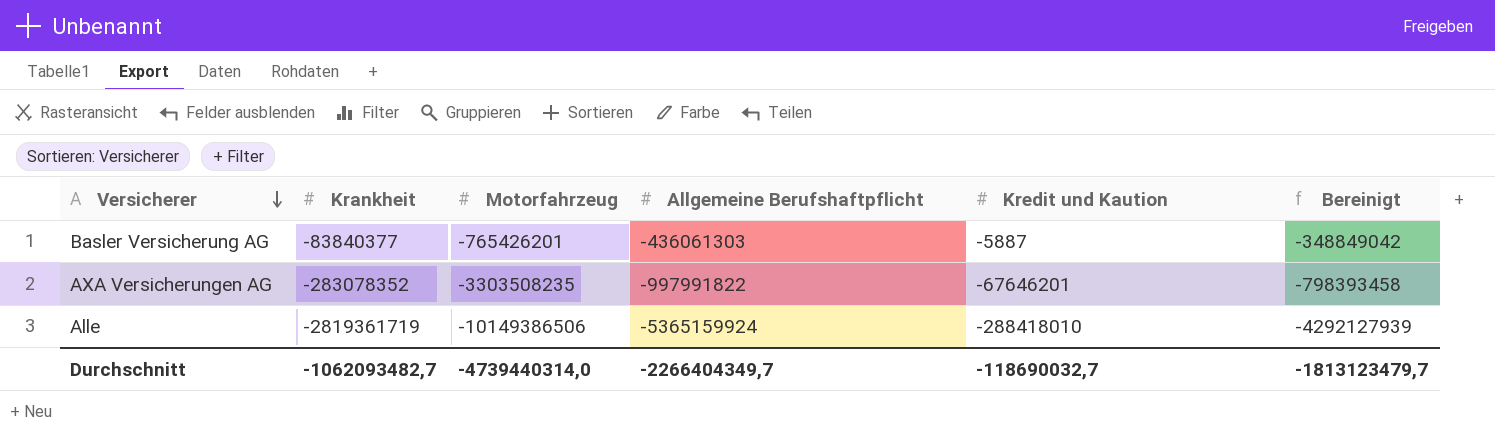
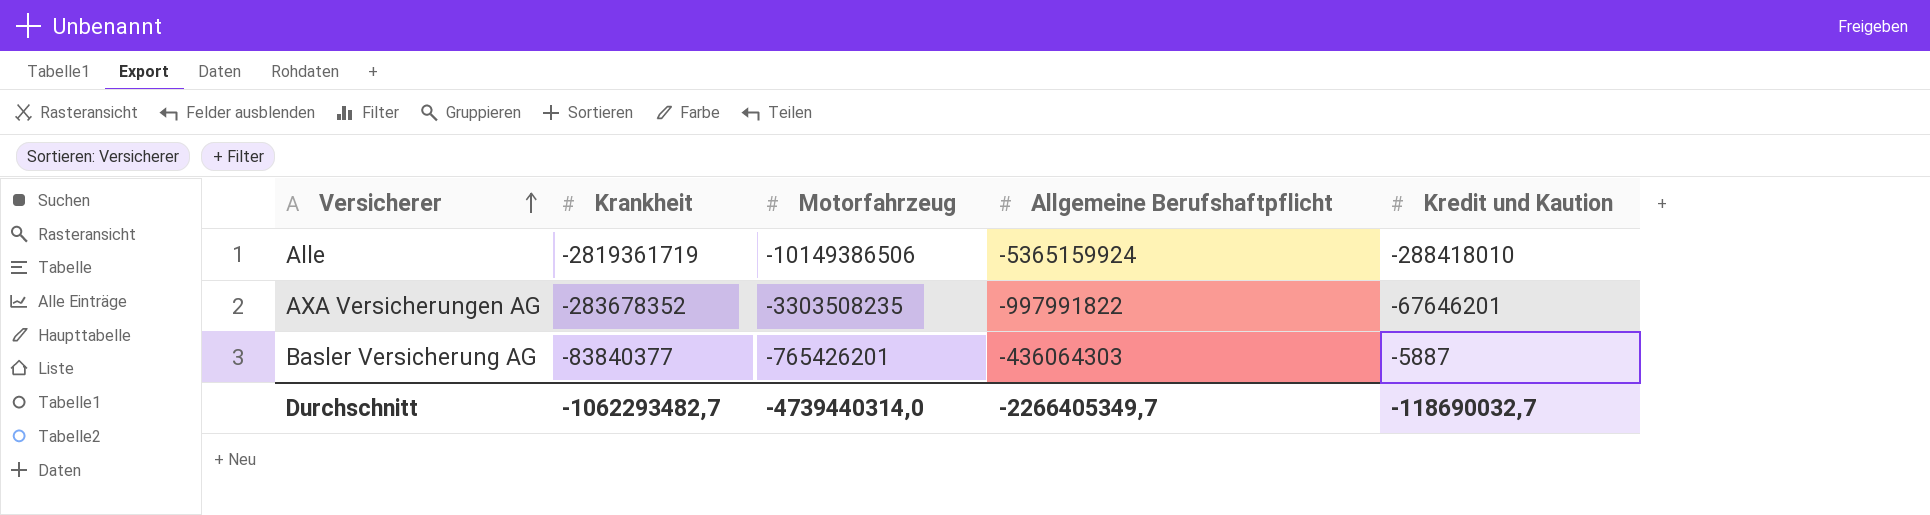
row order: Versicherer descending -> Versicherer ascending
column Bereinigt | formula: [Allgemeine Berufshaftpflicht] * 0,8 -> none
AXA Versicherungen AG | Krankheit: -283078352 -> -283678352
Basler Versicherung AG | Allgemeine Berufshaftpflicht: -436061303 -> -436064303
Durchschnitt | Krankheit: -1062093482,7 -> -1062293482,7
Durchschnitt | Allgemeine Berufshaftpflicht: -2266404349,7 -> -2266405349,7

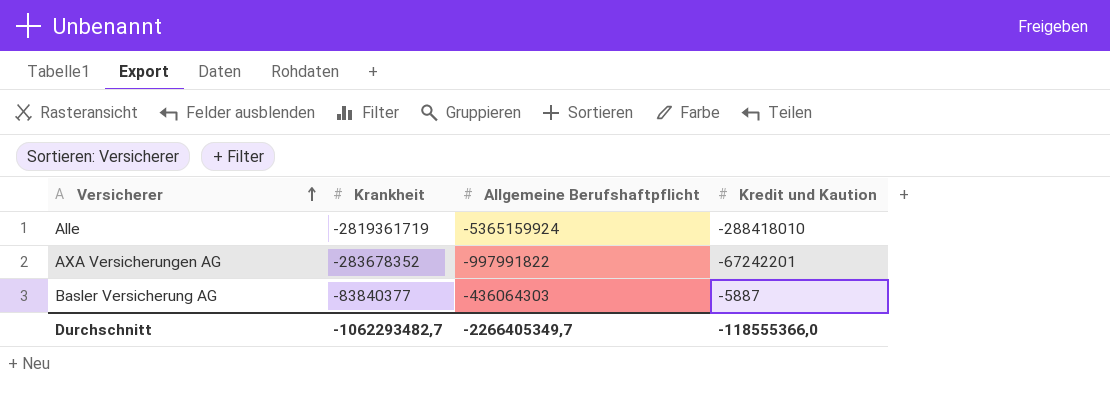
column Motorfahrzeug | position: 3 -> none
AXA Versicherungen AG | Kredit und Kaution: -67646201 -> -67242201
Durchschnitt | Kredit und Kaution: -118690032,7 -> -118555366,0

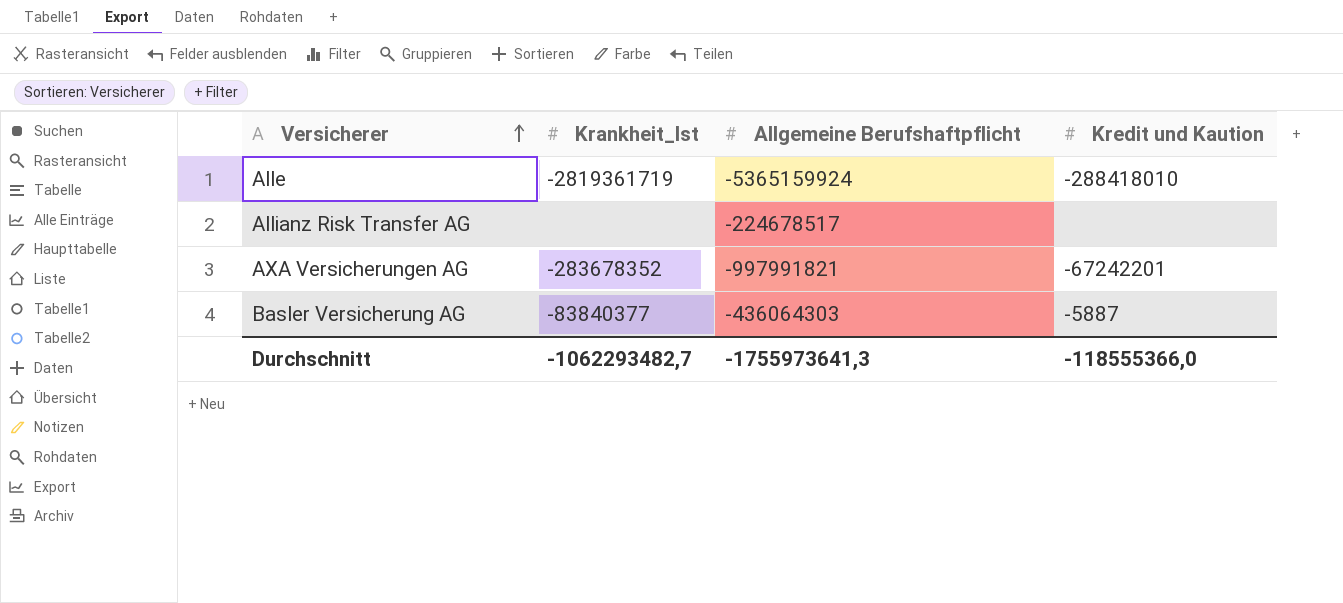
column name: Krankheit -> Krankheit_Ist
row Allianz Risk Transfer AG: none -> none | -224678517 | none
AXA Versicherungen AG | Allgemeine Berufshaftpflicht: -997991822 -> -997991821
Durchschnitt | Allgemeine Berufshaftpflicht: -2266405349,7 -> -1755973641,3

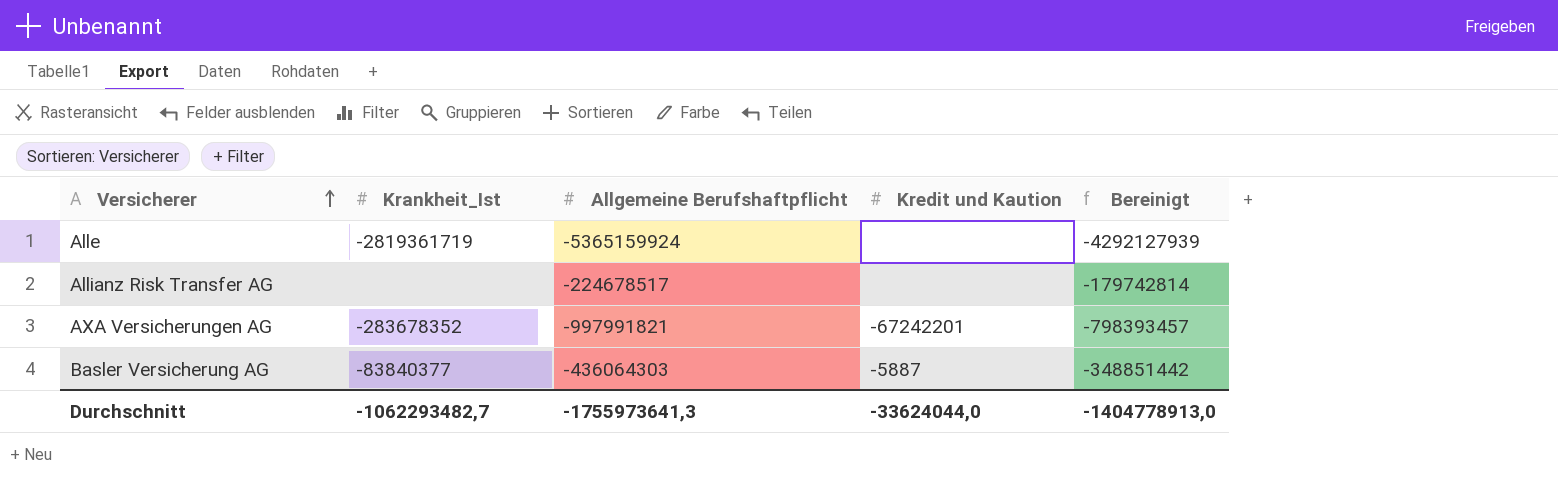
column Bereinigt | formula: none -> [Allgemeine Berufshaftpflicht] * 0,8
Alle | Kredit und Kaution: -288418010 -> none
Durchschnitt | Kredit und Kaution: -118555366,0 -> -33624044,0

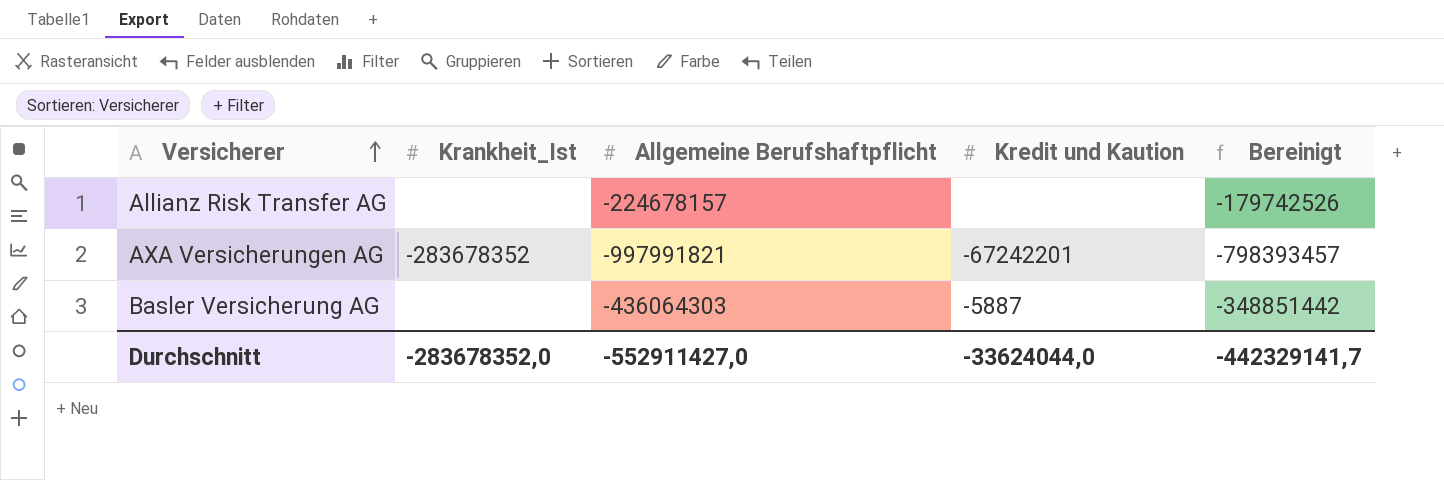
row Alle: -2819361719 | -5365159924 | none | -4292127939 -> none
Allianz Risk Transfer AG | Allgemeine Berufshaftpflicht: -224678517 -> -224678157
Allianz Risk Transfer AG | Bereinigt: -179742814 -> -179742526
Basler Versicherung AG | Krankheit_Ist: -83840377 -> none
Durchschnitt | Krankheit_Ist: -1062293482,7 -> -283678352,0
Durchschnitt | Allgemeine Berufshaftpflicht: -1755973641,3 -> -552911427,0
Durchschnitt | Bereinigt: -1404778913,0 -> -442329141,7

